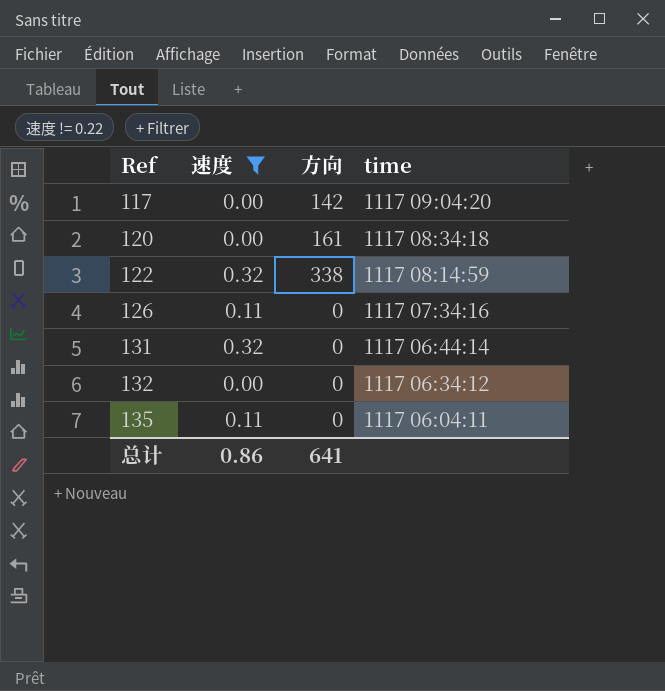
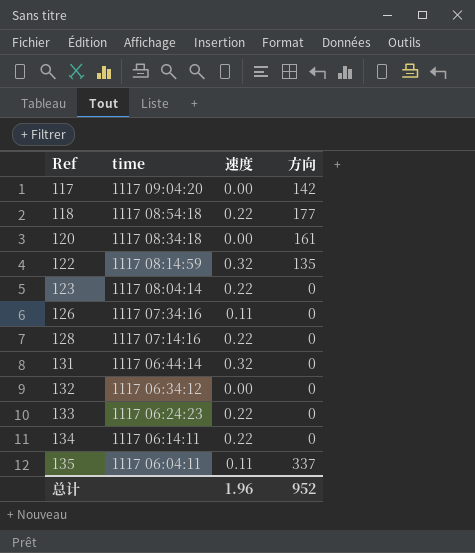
filter: 速度 != 0.22 -> none
column time | position: 4 -> 2
122 | 方向: 338 -> 135
135 | 方向: 0 -> 337
总计 | 速度: 0.86 -> 1.96
总计 | 方向: 641 -> 952

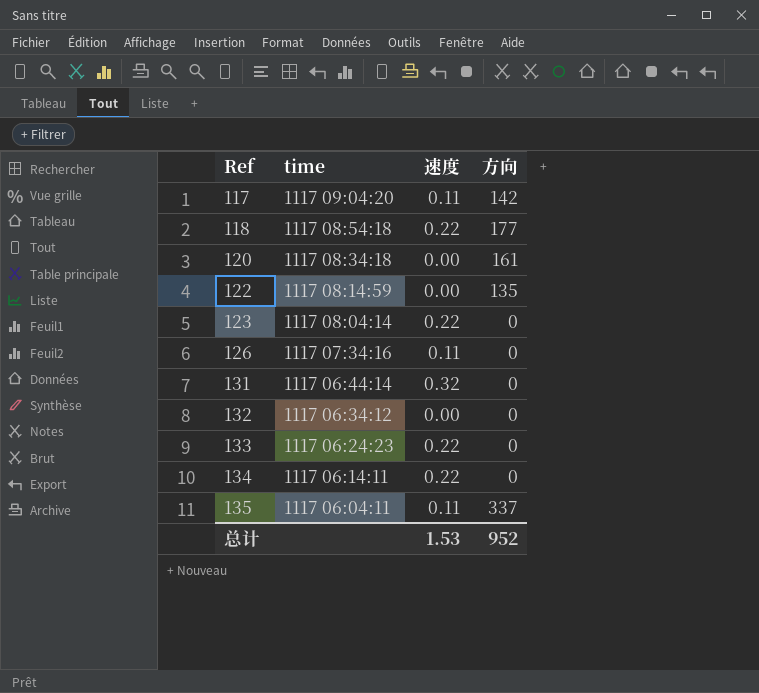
row 128: 1117 07:14:16 | 0.22 | 0 -> none
117 | 速度: 0.00 -> 0.11
122 | 速度: 0.32 -> 0.00
总计 | 速度: 1.96 -> 1.53

